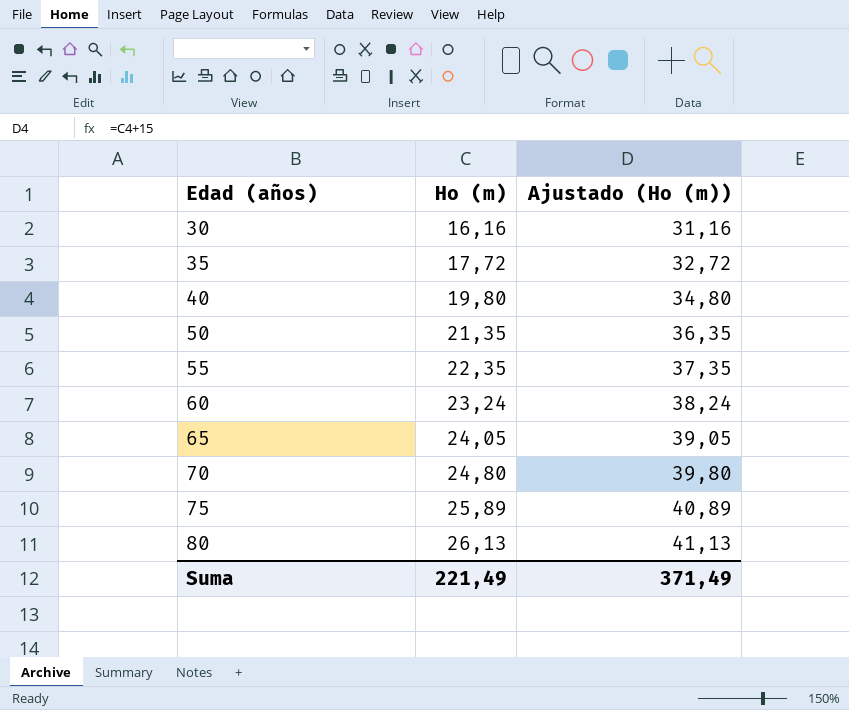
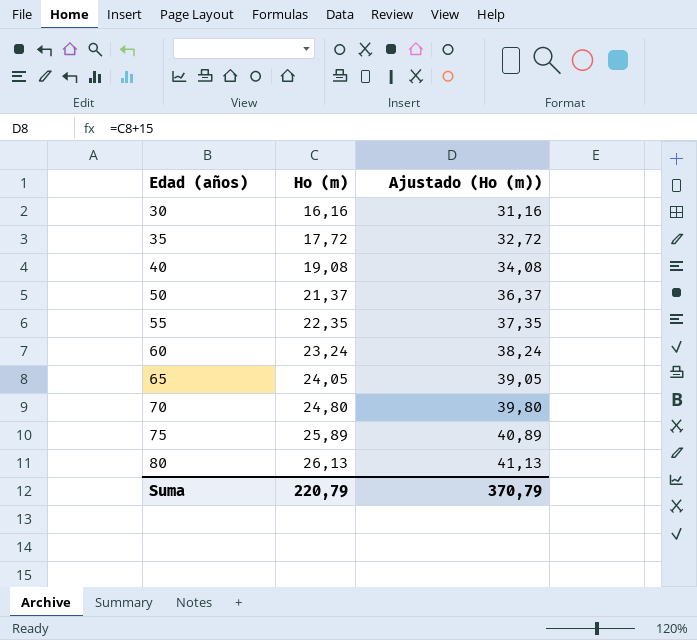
40 | Ho (m): 19,80 -> 19,08
40 | Ajustado (Ho (m)): 34,80 -> 34,08
50 | Ho (m): 21,35 -> 21,37
50 | Ajustado (Ho (m)): 36,35 -> 36,37
Suma | Ho (m): 221,49 -> 220,79
Suma | Ajustado (Ho (m)): 371,49 -> 370,79

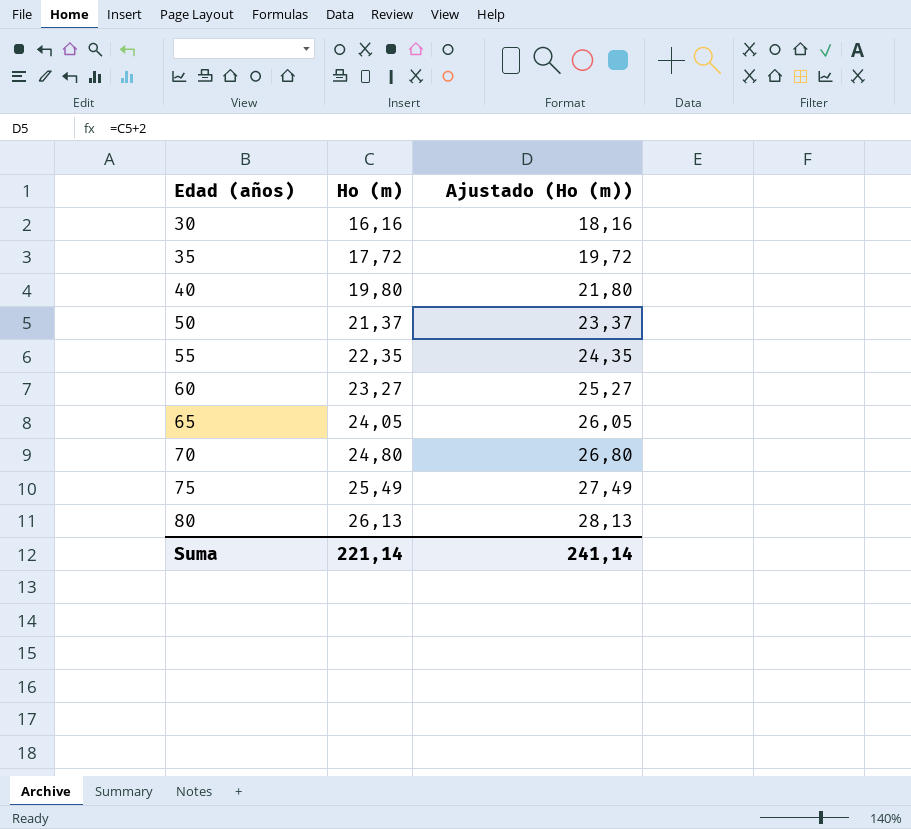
column Ajustado (Ho (m)) | formula: [Ho (m)] + 15 -> [Ho (m)] + 2
40 | Ho (m): 19,08 -> 19,80
60 | Ho (m): 23,24 -> 23,27
75 | Ho (m): 25,89 -> 25,49
Suma | Ho (m): 220,79 -> 221,14
Suma | Ajustado (Ho (m)): 370,79 -> 241,14

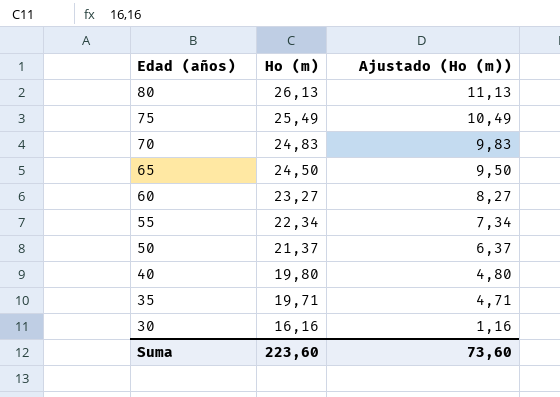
row order: Edad (años) ascending -> Edad (años) descending
column Ajustado (Ho (m)) | formula: [Ho (m)] + 2 -> [Ho (m)] - 15
70 | Ho (m): 24,80 -> 24,83
65 | Ho (m): 24,05 -> 24,50
55 | Ho (m): 22,35 -> 22,34
35 | Ho (m): 17,72 -> 19,71
Suma | Ho (m): 221,14 -> 223,60
Suma | Ajustado (Ho (m)): 241,14 -> 73,60

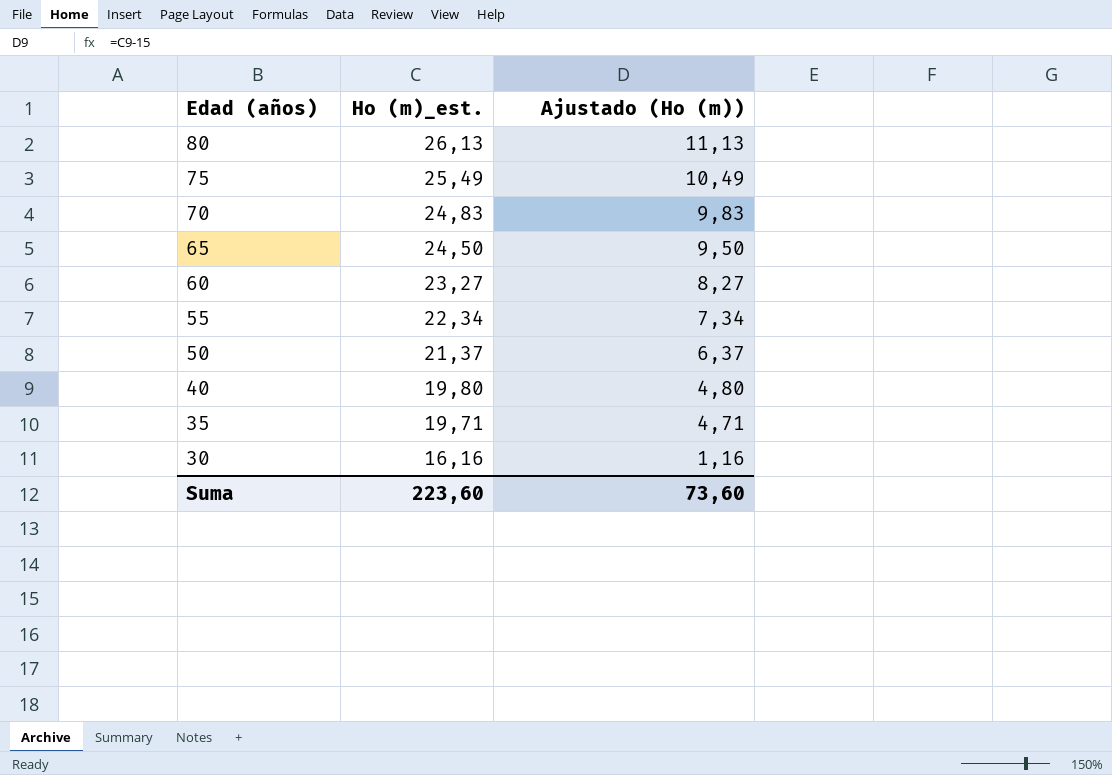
column name: Ho (m) -> Ho (m)_est.

